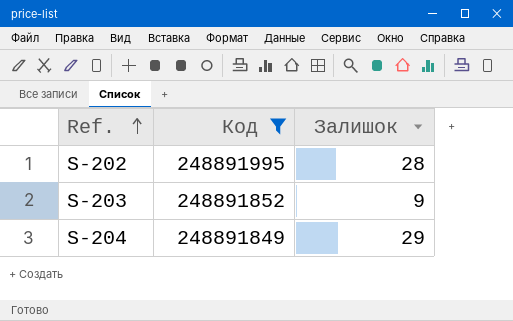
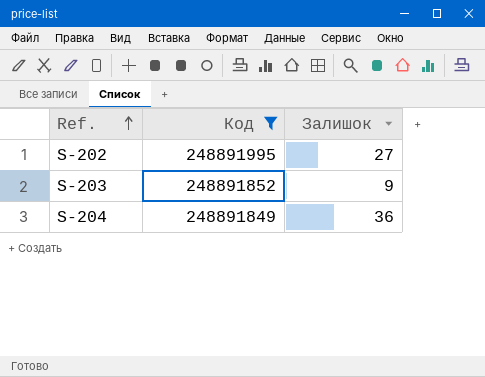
S-202 | Залишок: 28 -> 27
S-204 | Залишок: 29 -> 36

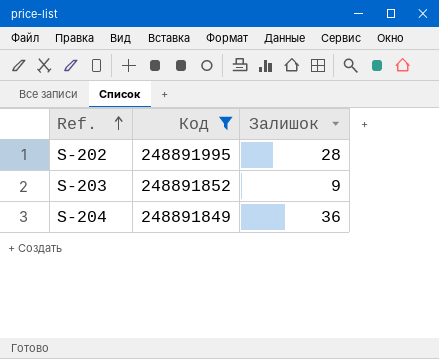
S-202 | Залишок: 27 -> 28

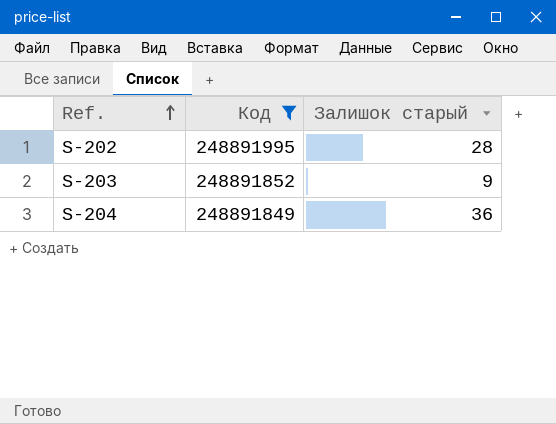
column name: Залишок -> Залишок старый

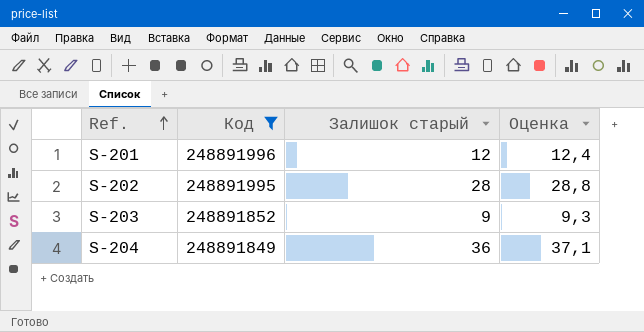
column Оценка | formula: none -> [Залишок старый] * 1,03
row S-201: none -> 248891996 | 12 | 12,4

